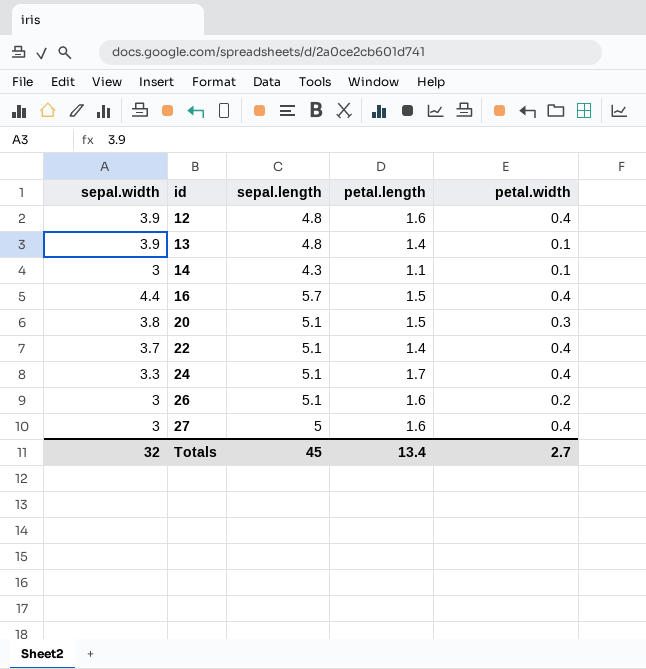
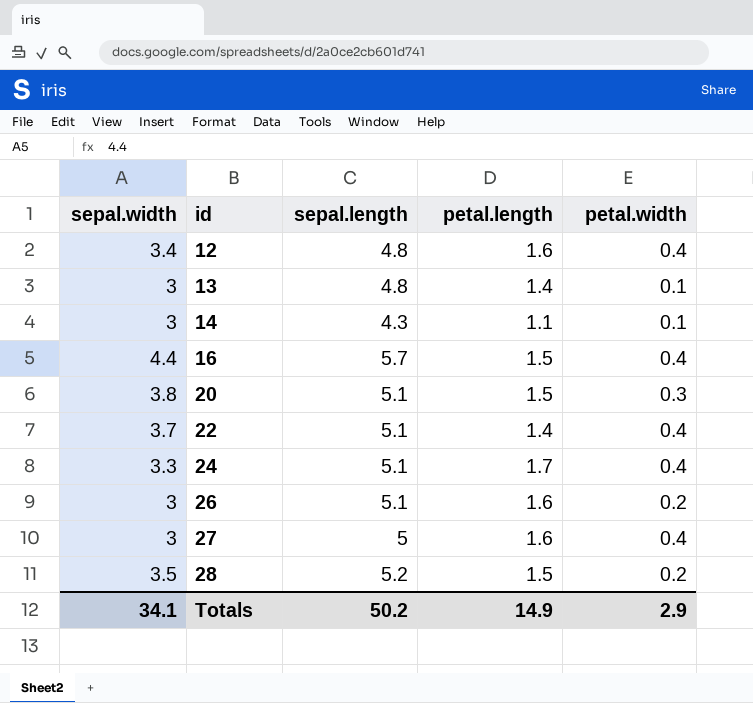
12 | sepal.width: 3.9 -> 3.4
13 | sepal.width: 3.9 -> 3
row 28: none -> 3.5 | 5.2 | 1.5 | 0.2
Totals | sepal.width: 32 -> 34.1
Totals | sepal.length: 45 -> 50.2
Totals | petal.length: 13.4 -> 14.9
Totals | petal.width: 2.7 -> 2.9

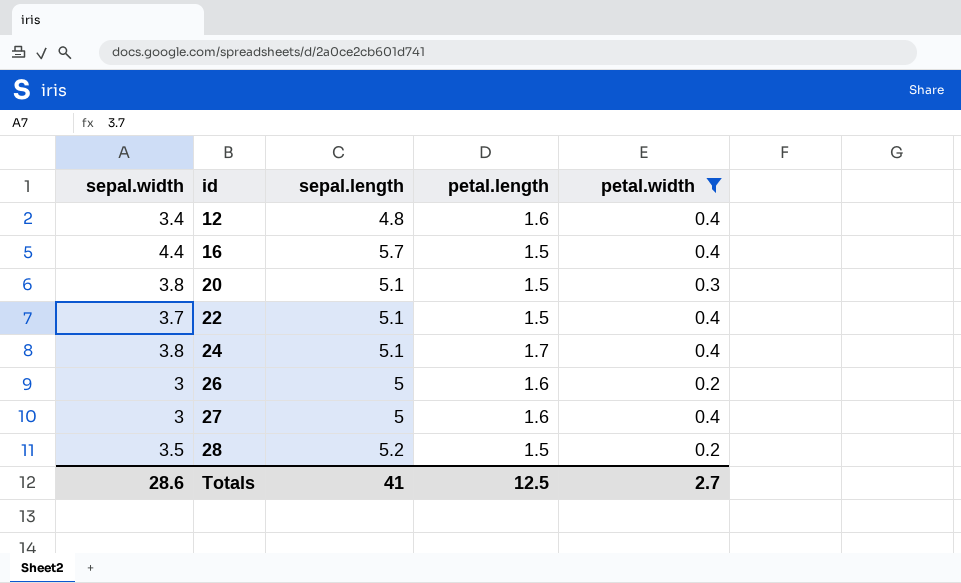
filter: none -> petal.width != 0.1
22 | petal.length: 1.4 -> 1.5
24 | sepal.width: 3.3 -> 3.8
26 | sepal.length: 5.1 -> 5
Totals | sepal.width: 34.1 -> 28.6
Totals | sepal.length: 50.2 -> 41
Totals | petal.length: 14.9 -> 12.5
Totals | petal.width: 2.9 -> 2.7

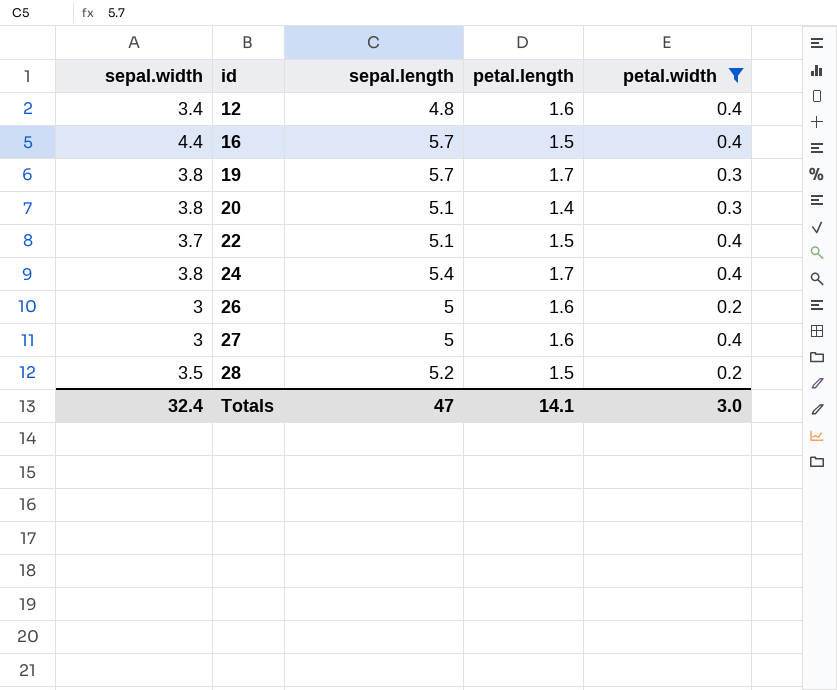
row 19: none -> 3.8 | 5.7 | 1.7 | 0.3
20 | petal.length: 1.5 -> 1.4
24 | sepal.length: 5.1 -> 5.4
Totals | sepal.width: 28.6 -> 32.4
Totals | sepal.length: 41 -> 47
Totals | petal.length: 12.5 -> 14.1
Totals | petal.width: 2.7 -> 3.0

